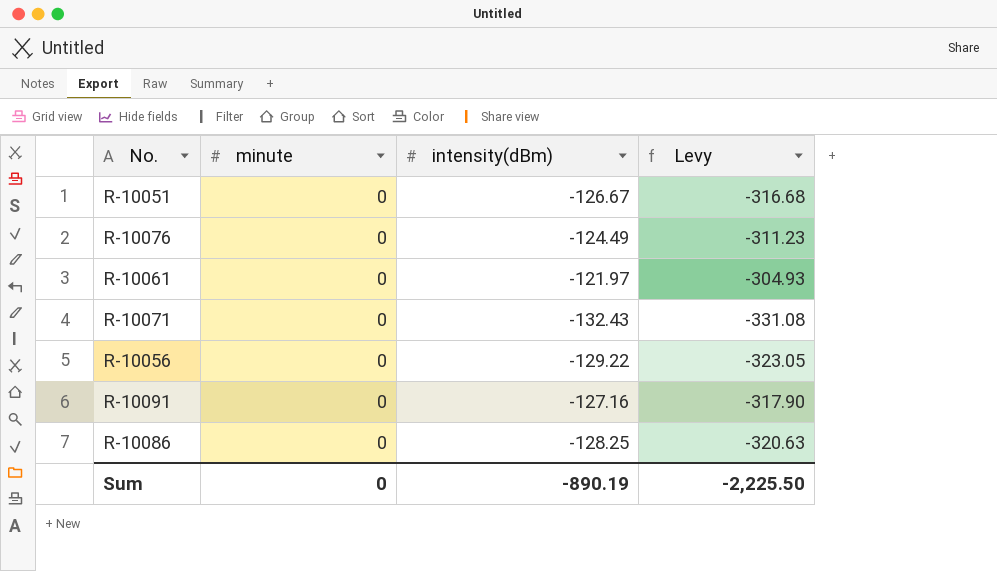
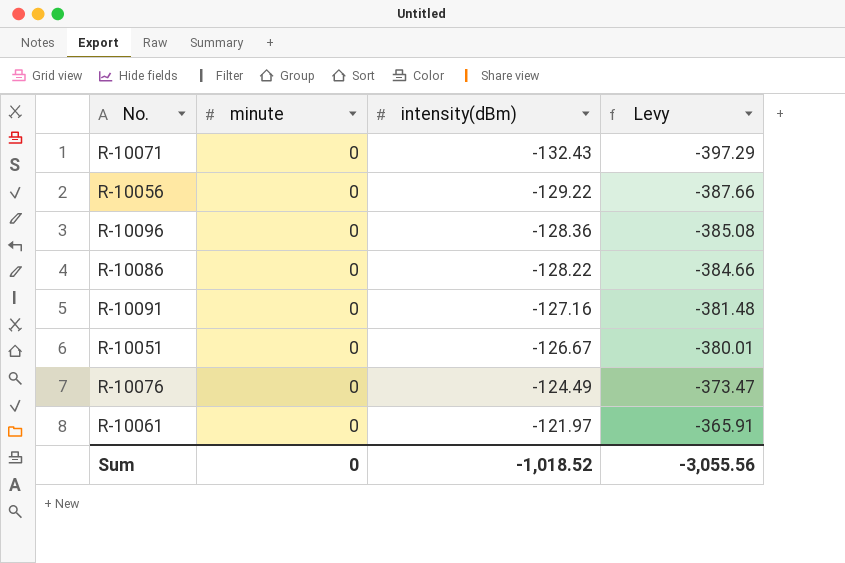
row order: none -> intensity(dBm) ascending
column Levy | formula: [intensity(dBm)] * 2.5 -> [intensity(dBm)] * 3
row R-10096: none -> 0 | -128.36 | -385.08
R-10086 | intensity(dBm): -128.25 -> -128.22
Sum | intensity(dBm): -890.19 -> -1,018.52
Sum | Levy: -2,225.50 -> -3,055.56

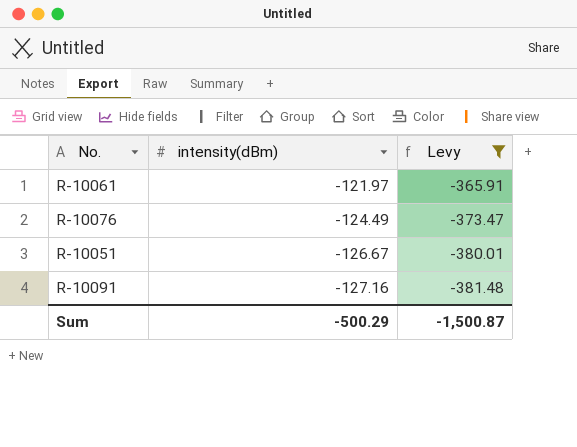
filter: none -> Levy >= -381.48
row order: intensity(dBm) ascending -> intensity(dBm) descending
column minute | position: 2 -> none
Sum | intensity(dBm): -1,018.52 -> -500.29
Sum | Levy: -3,055.56 -> -1,500.87

